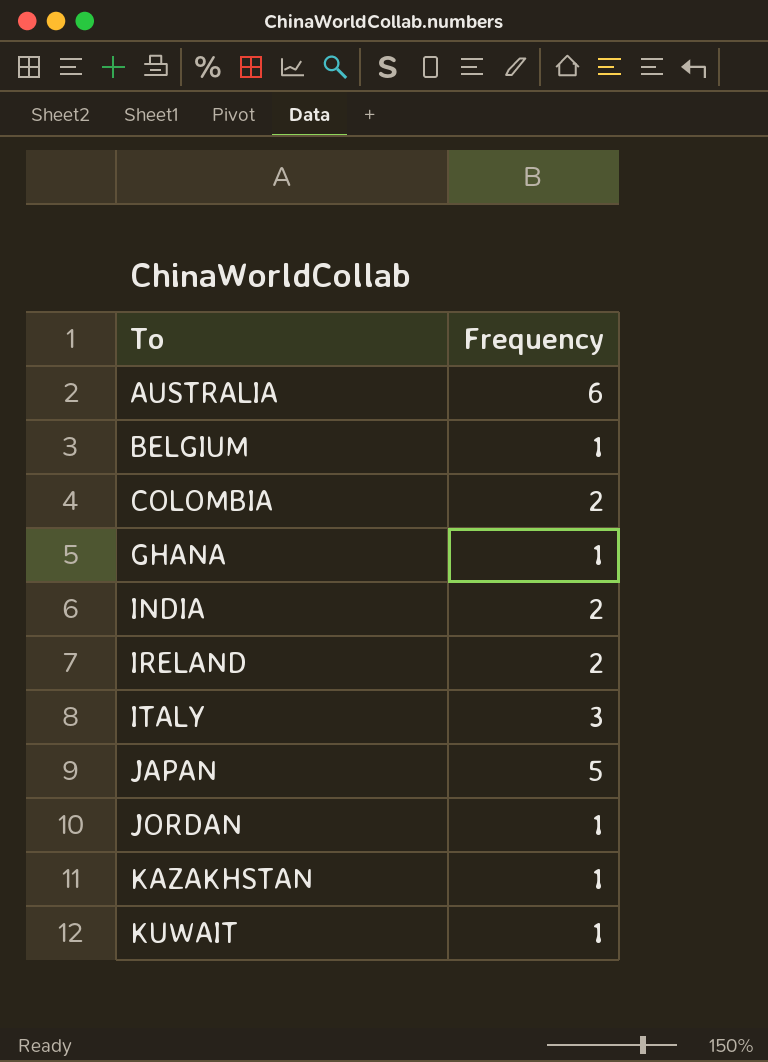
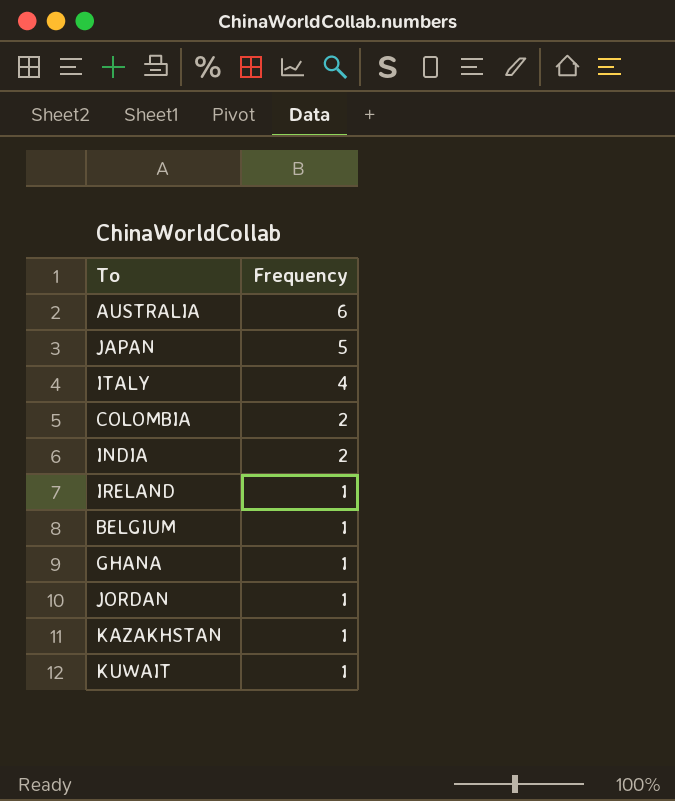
row order: To ascending -> Frequency descending
ITALY | Frequency: 3 -> 4
IRELAND | Frequency: 2 -> 1

